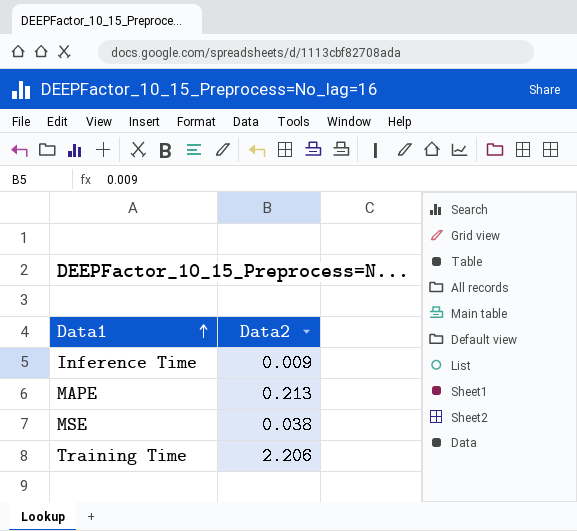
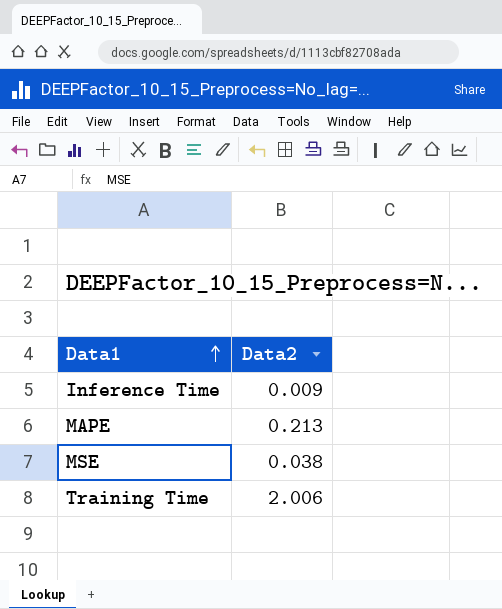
Training Time | Data2: 2.206 -> 2.006

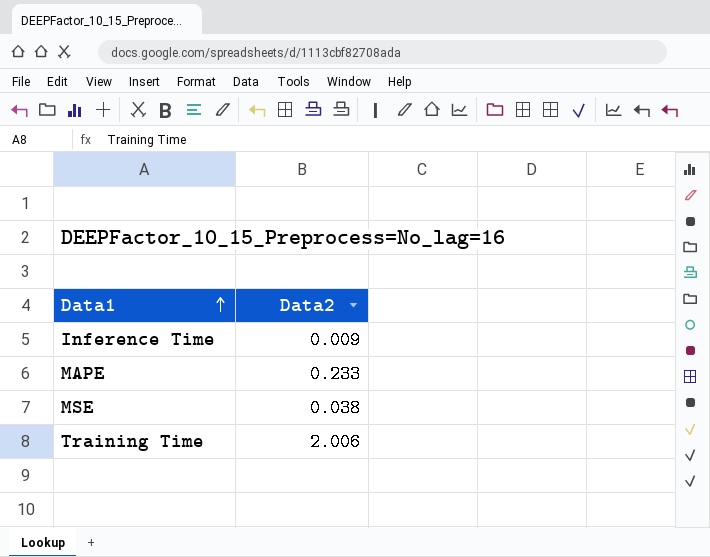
MAPE | Data2: 0.213 -> 0.233

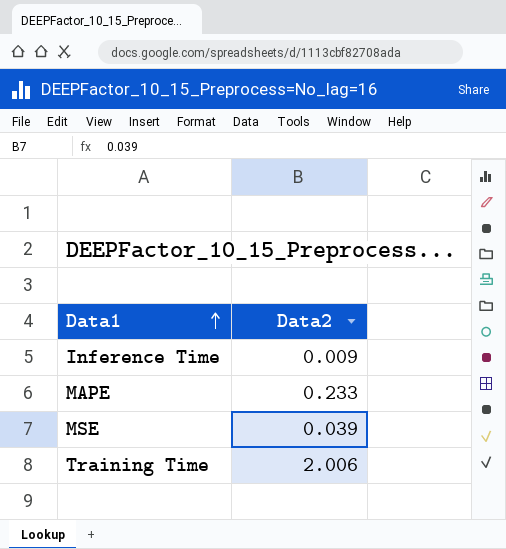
MSE | Data2: 0.038 -> 0.039

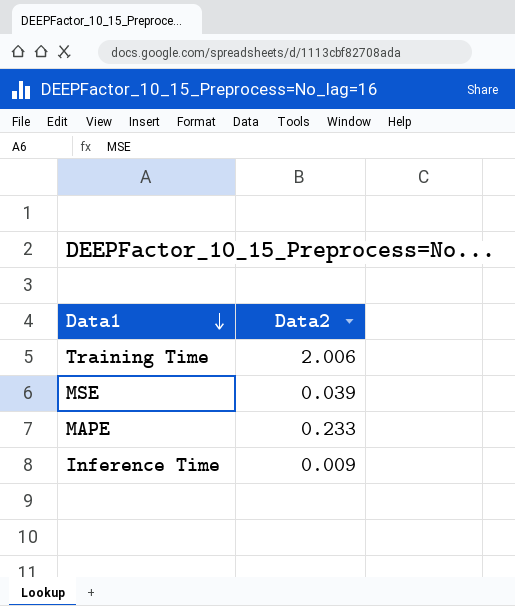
row order: Data1 ascending -> Data1 descending

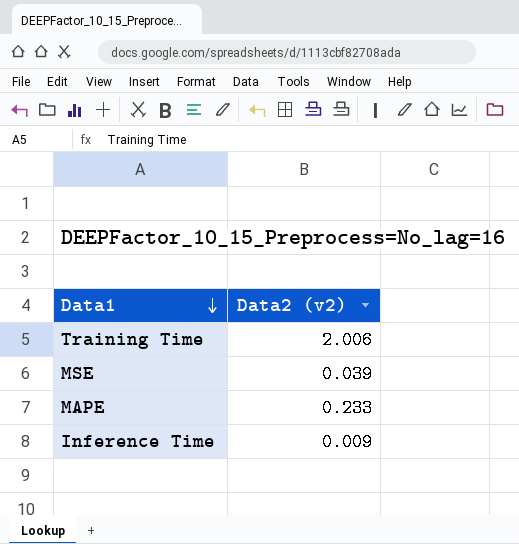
column name: Data2 -> Data2 (v2)

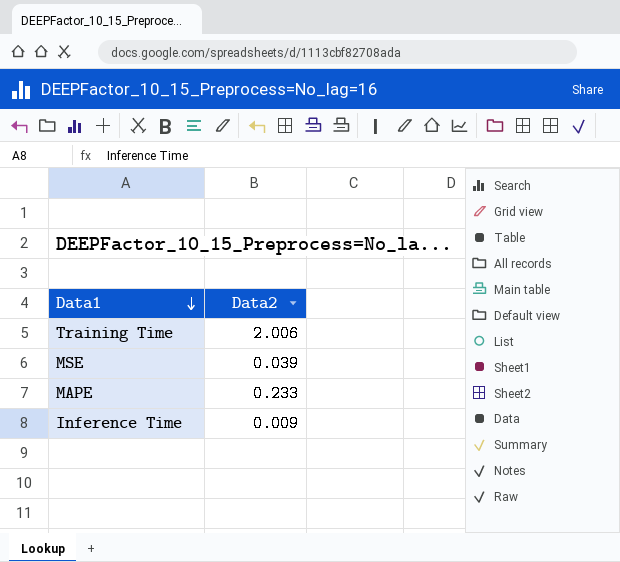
column name: Data2 (v2) -> Data2

